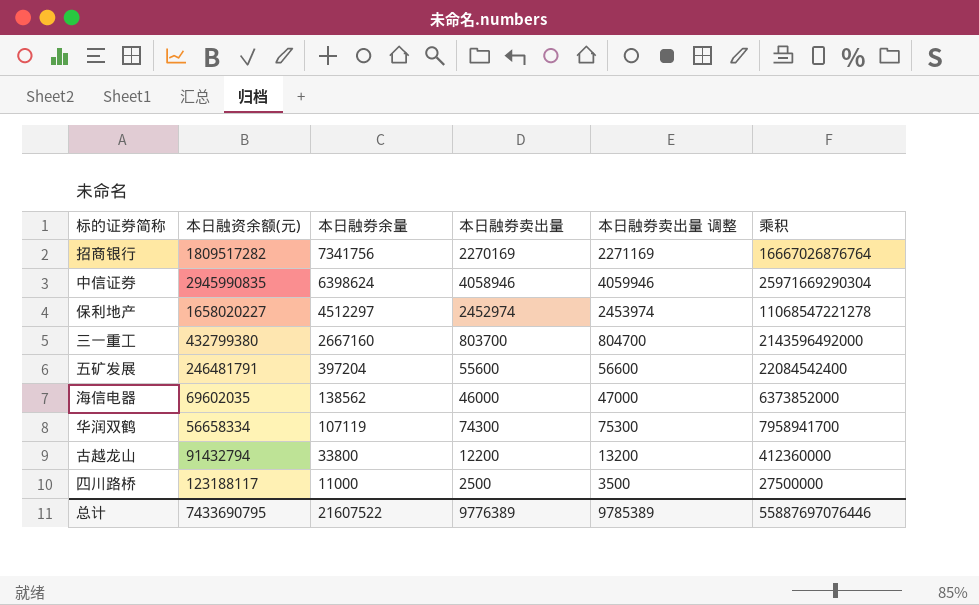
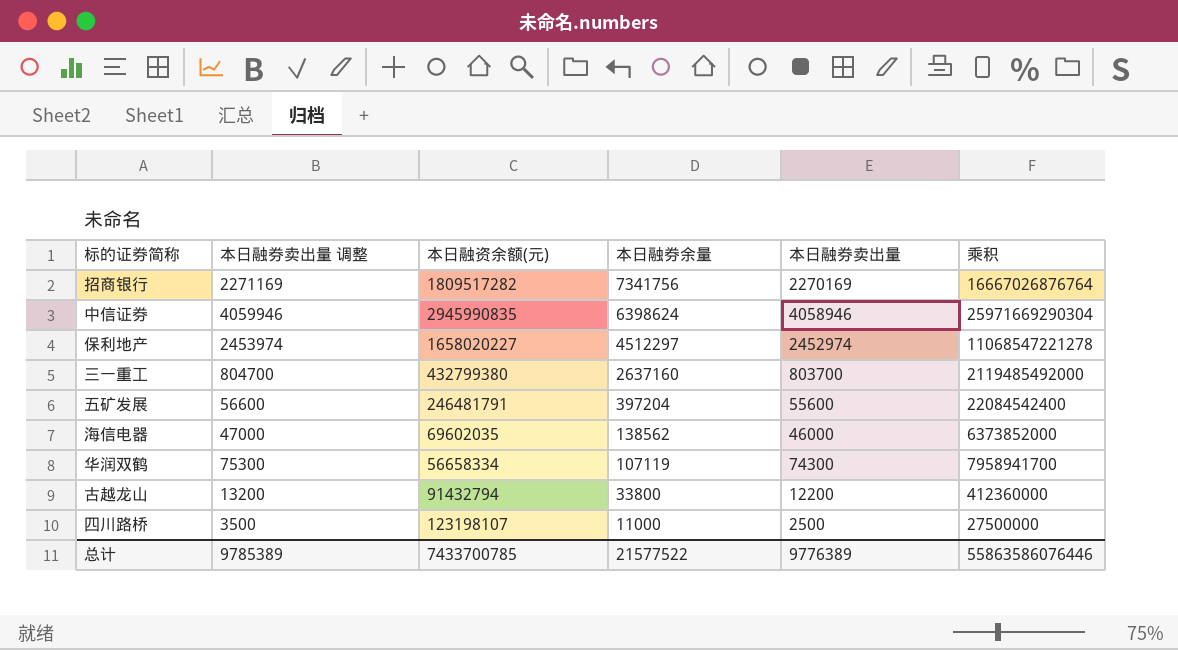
column 本日融券卖出量 调整 | position: 5 -> 2
三一重工 | 本日融券余量: 2667160 -> 2637160
三一重工 | 乘积: 2143596492000 -> 2119485492000
四川路桥 | 本日融资余额(元): 123188117 -> 123198107
总计 | 本日融资余额(元): 7433690795 -> 7433700785
总计 | 本日融券余量: 21607522 -> 21577522
总计 | 乘积: 55887697076446 -> 55863586076446

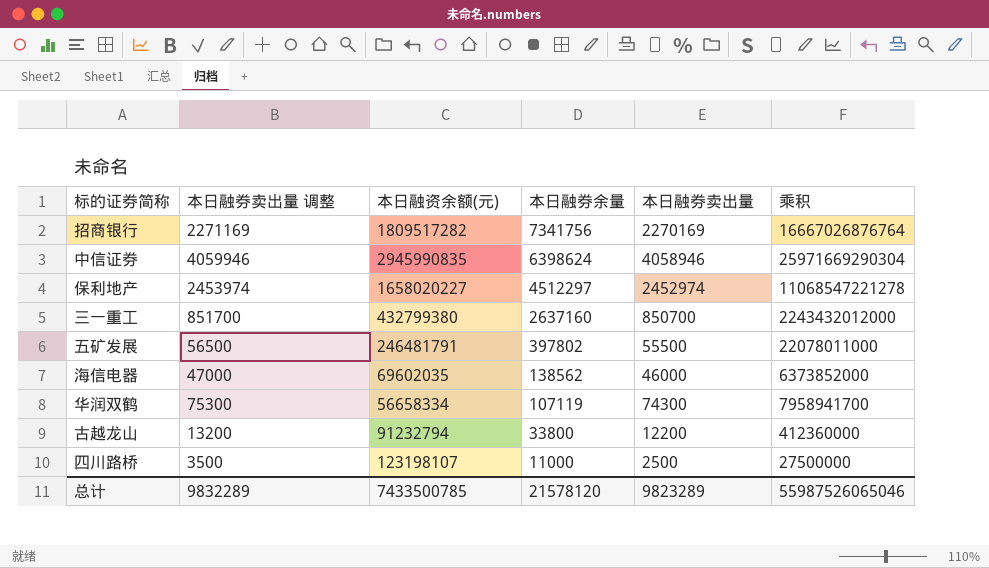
三一重工 | 本日融券卖出量 调整: 804700 -> 851700
三一重工 | 本日融券卖出量: 803700 -> 850700
三一重工 | 乘积: 2119485492000 -> 2243432012000
五矿发展 | 本日融券卖出量 调整: 56600 -> 56500
五矿发展 | 本日融券余量: 397204 -> 397802
五矿发展 | 本日融券卖出量: 55600 -> 55500
五矿发展 | 乘积: 22084542400 -> 22078011000
古越龙山 | 本日融资余额(元): 91432794 -> 91232794
总计 | 本日融券卖出量 调整: 9785389 -> 9832289
总计 | 本日融资余额(元): 7433700785 -> 7433500785
总计 | 本日融券余量: 21577522 -> 21578120
总计 | 本日融券卖出量: 9776389 -> 9823289
总计 | 乘积: 55863586076446 -> 55987526065046

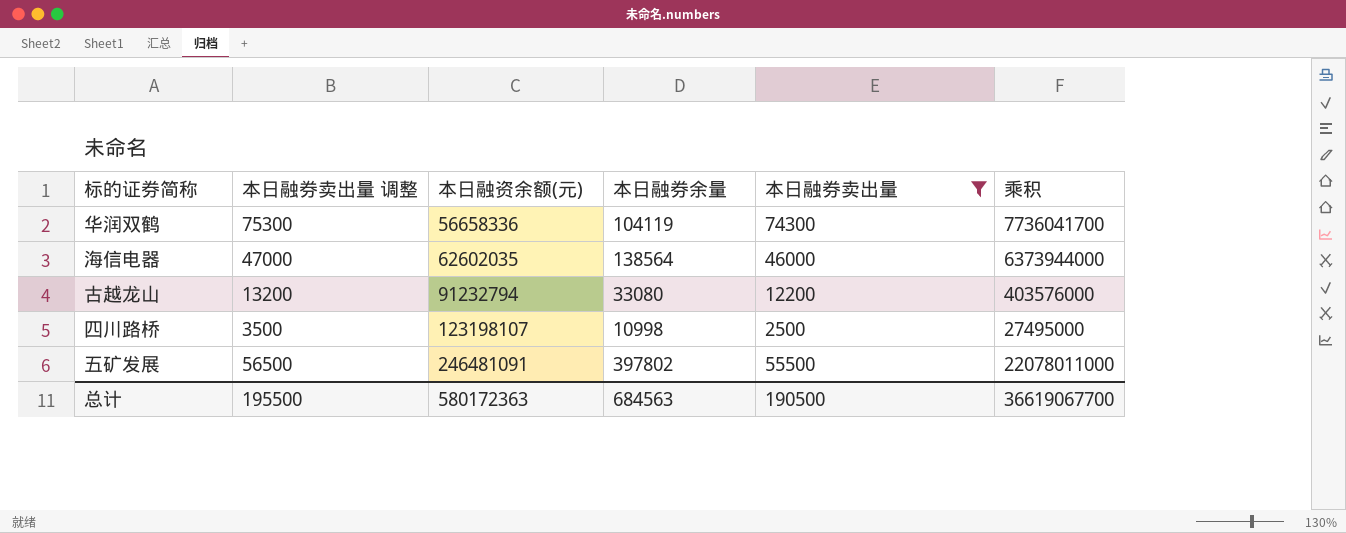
filter: none -> 本日融券卖出量 <= 74300
row order: 本日融券余量 descending -> 本日融资余额(元) ascending
华润双鹤 | 本日融资余额(元): 56658334 -> 56658336
华润双鹤 | 本日融券余量: 107119 -> 104119
华润双鹤 | 乘积: 7958941700 -> 7736041700
海信电器 | 本日融资余额(元): 69602035 -> 62602035
海信电器 | 本日融券余量: 138562 -> 138564
海信电器 | 乘积: 6373852000 -> 6373944000
古越龙山 | 本日融券余量: 33800 -> 33080
古越龙山 | 乘积: 412360000 -> 403576000
四川路桥 | 本日融券余量: 11000 -> 10998
四川路桥 | 乘积: 27500000 -> 27495000
五矿发展 | 本日融资余额(元): 246481791 -> 246481091
总计 | 本日融券卖出量 调整: 9832289 -> 195500
总计 | 本日融资余额(元): 7433500785 -> 580172363
总计 | 本日融券余量: 21578120 -> 684563
总计 | 本日融券卖出量: 9823289 -> 190500
总计 | 乘积: 55987526065046 -> 36619067700

